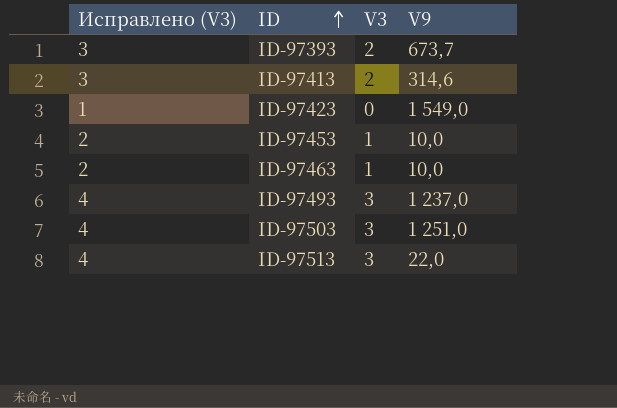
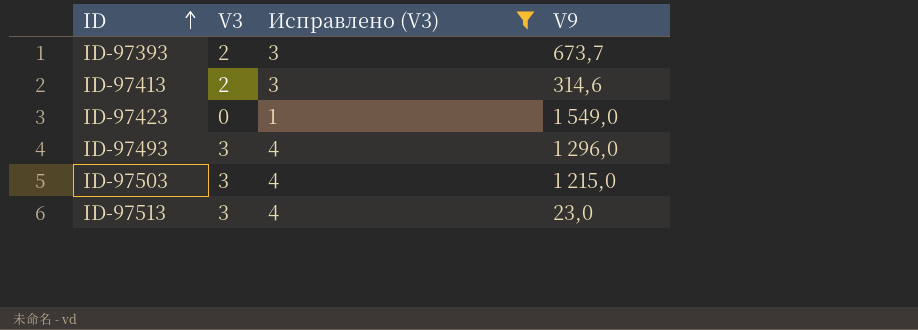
filter: none -> Исправлено (V3) != 2
column Исправлено (V3) | position: 1 -> 3
ID-97493 | V9: 1 237,0 -> 1 296,0
ID-97503 | V9: 1 251,0 -> 1 215,0
ID-97513 | V9: 22,0 -> 23,0

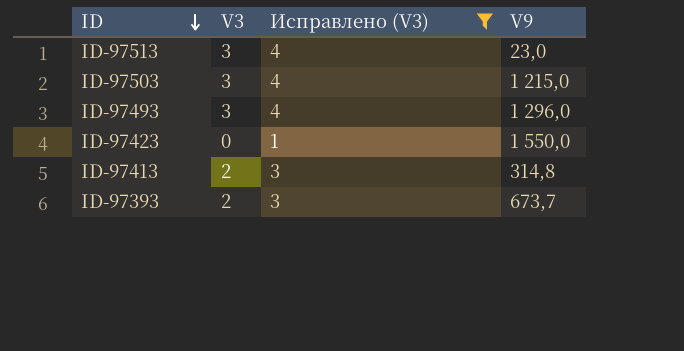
row order: ID ascending -> ID descending
ID-97423 | V9: 1 549,0 -> 1 550,0
ID-97413 | V9: 314,6 -> 314,8

